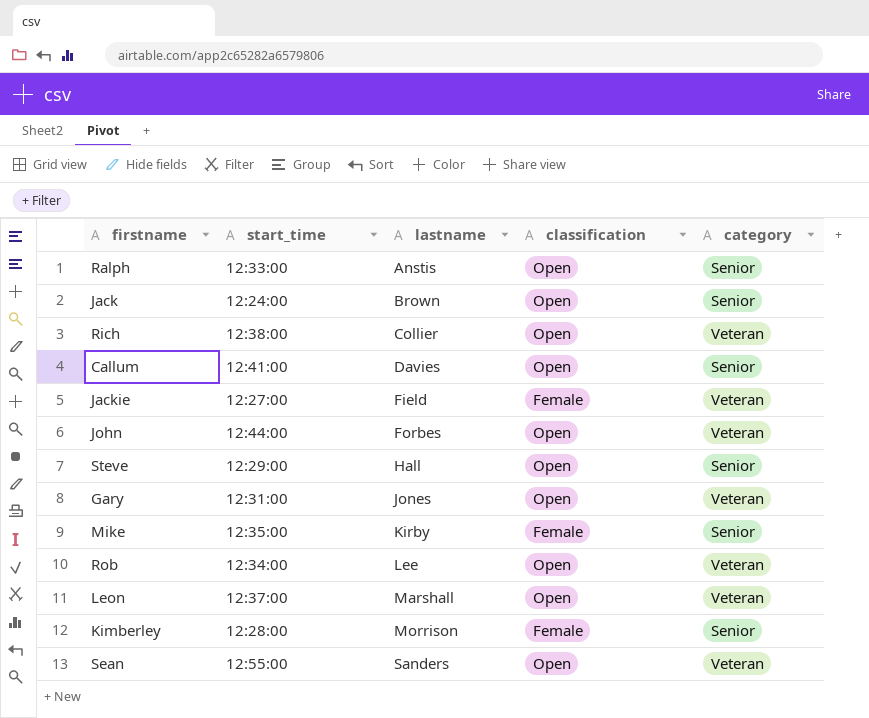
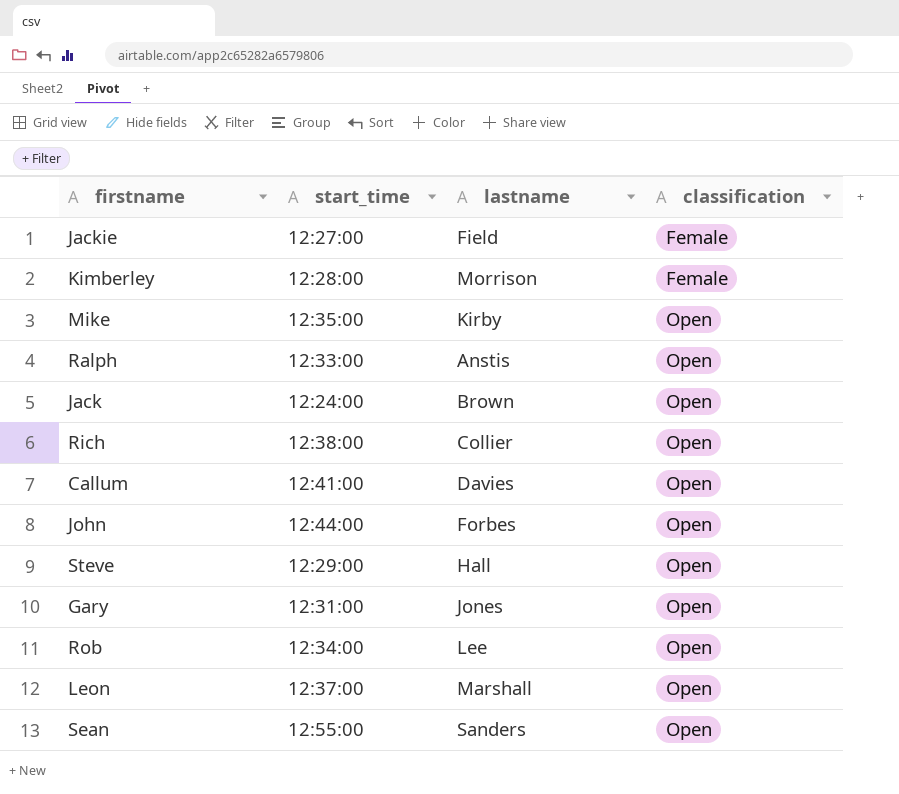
row order: lastname ascending -> classification ascending
column category | position: 5 -> none
Mike | classification: Female -> Open

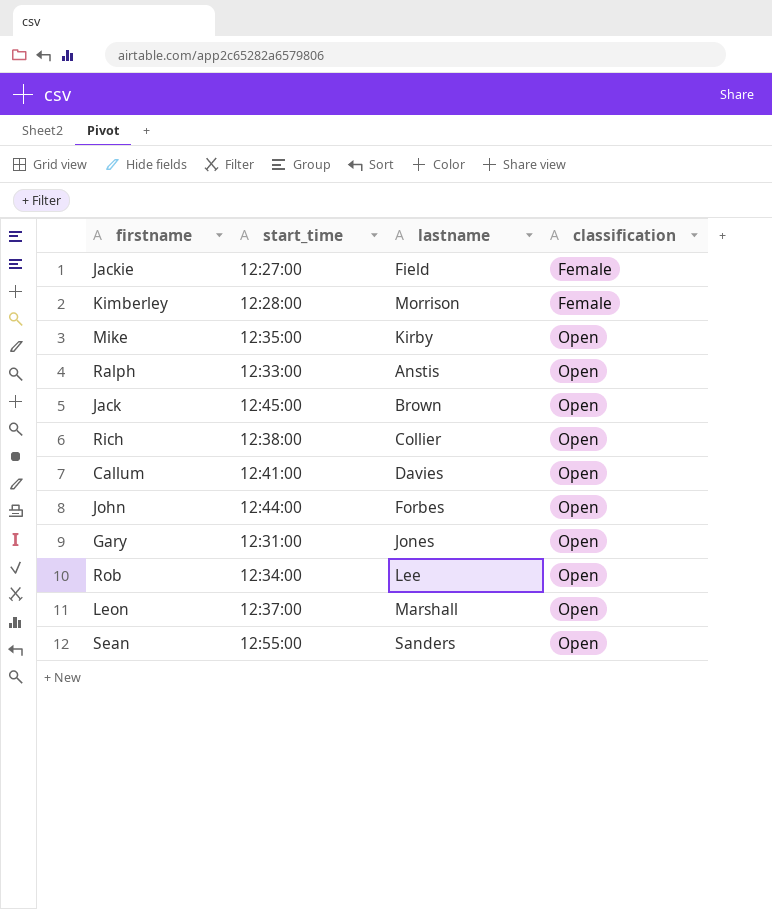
row Steve: 12:29:00 | Hall | Open -> none
Jack | start_time: 12:24:00 -> 12:45:00

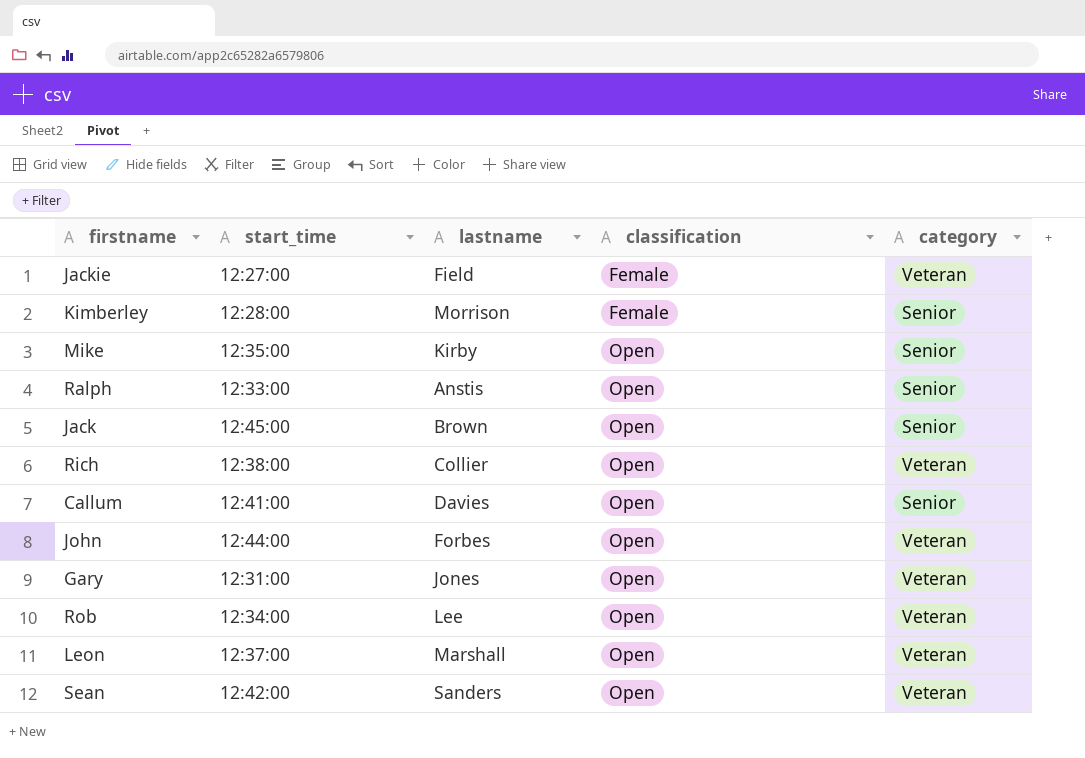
column category | position: none -> 5
Sean | start_time: 12:55:00 -> 12:42:00

